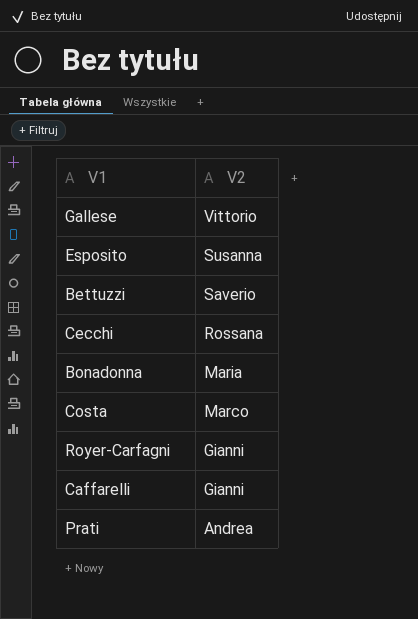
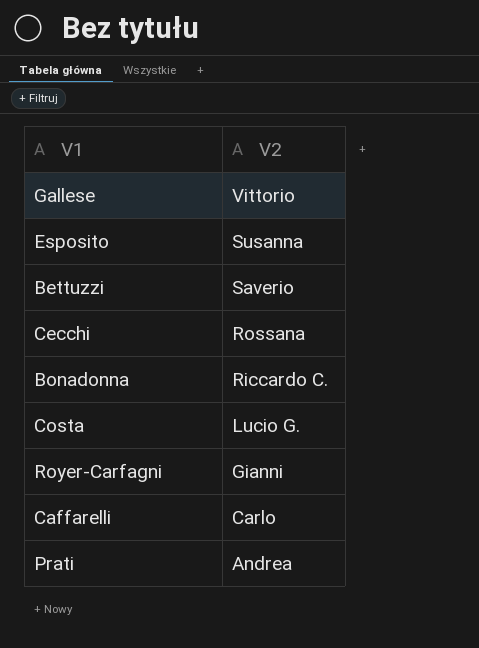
Bonadonna | V2: Maria -> Riccardo C.
Costa | V2: Marco -> Lucio G.
Caffarelli | V2: Gianni -> Carlo

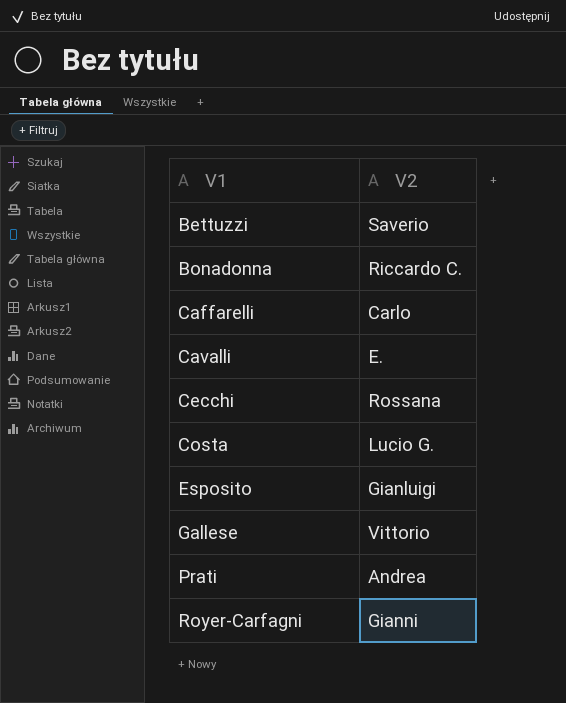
row order: V2 descending -> V1 ascending
row Cavalli: none -> E.
Esposito | V2: Susanna -> Gianluigi

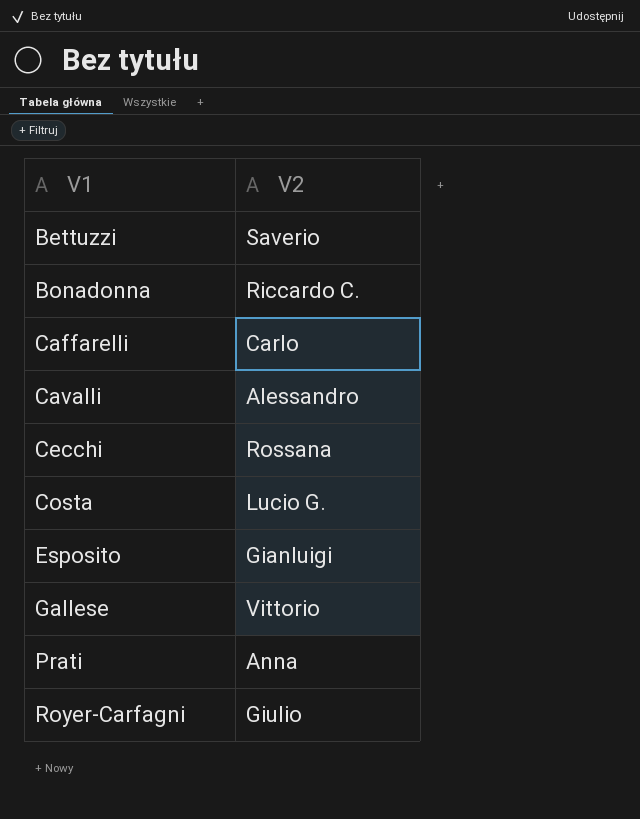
Cavalli | V2: E. -> Alessandro
Prati | V2: Andrea -> Anna
Royer-Carfagni | V2: Gianni -> Giulio

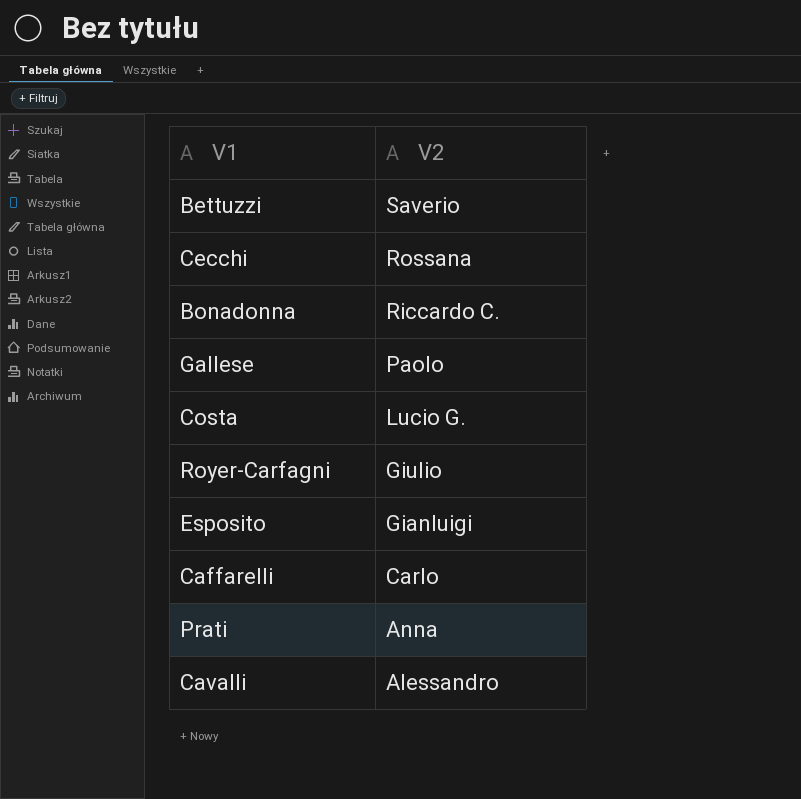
row order: V1 ascending -> V2 descending
Gallese | V2: Vittorio -> Paolo

